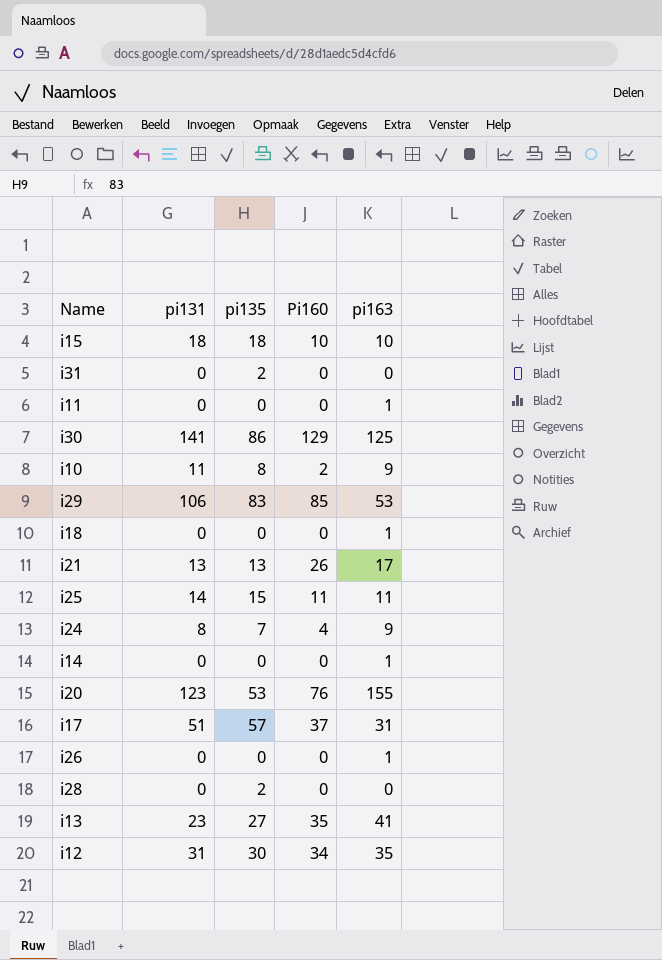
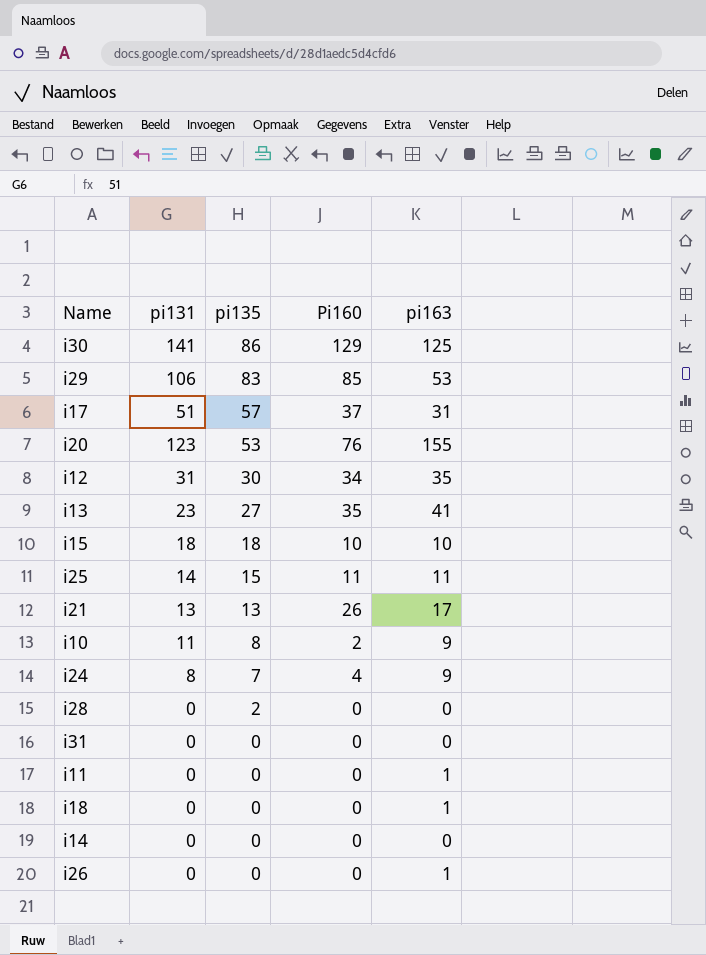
row order: none -> pi135 descending
i31 | pi135: 2 -> 0
i14 | pi163: 1 -> 0

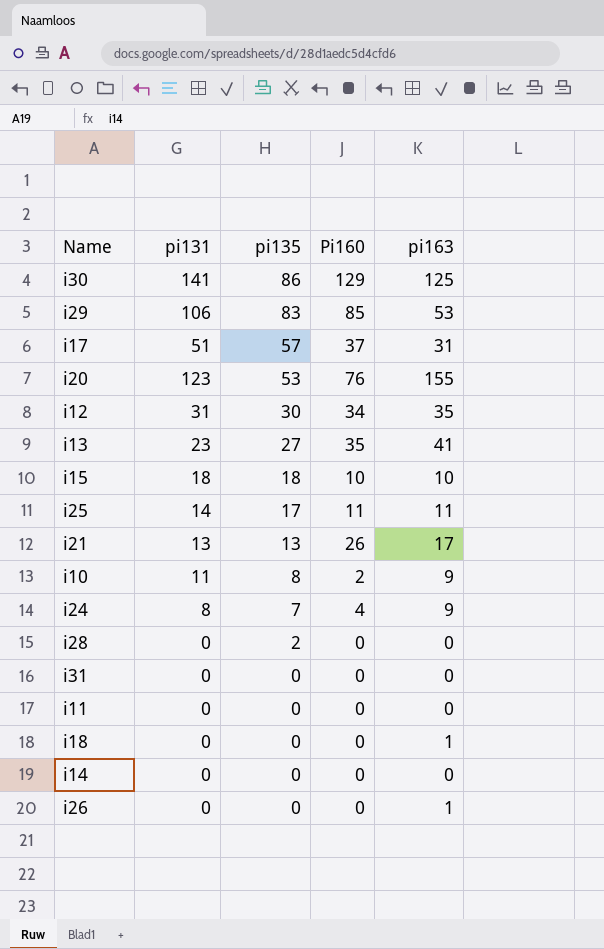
i25 | pi135: 15 -> 17
i11 | pi163: 1 -> 0

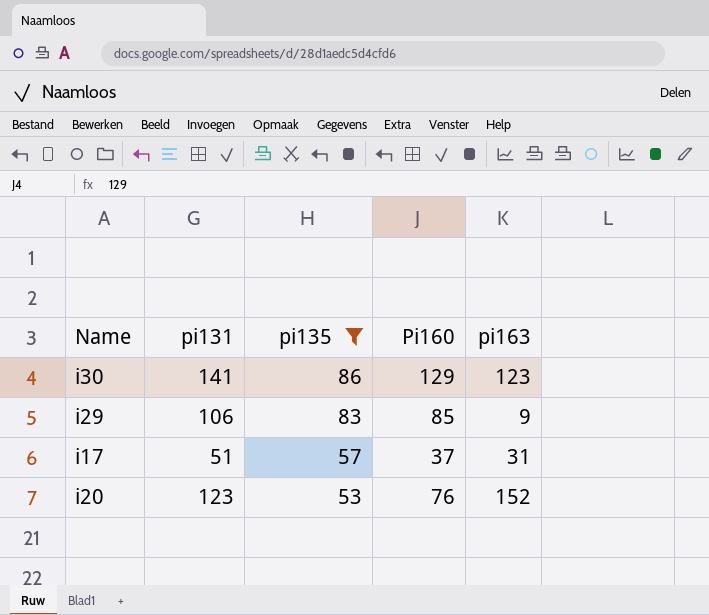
filter: none -> pi135 >= 53
i30 | pi163: 125 -> 123
i29 | pi163: 53 -> 9
i20 | pi163: 155 -> 152

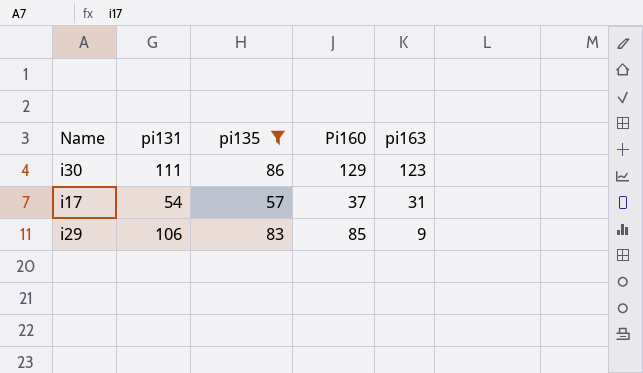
row order: pi135 descending -> pi163 descending
row i20: 123 | 53 | 76 | 152 -> none
i30 | pi131: 141 -> 111
i17 | pi131: 51 -> 54

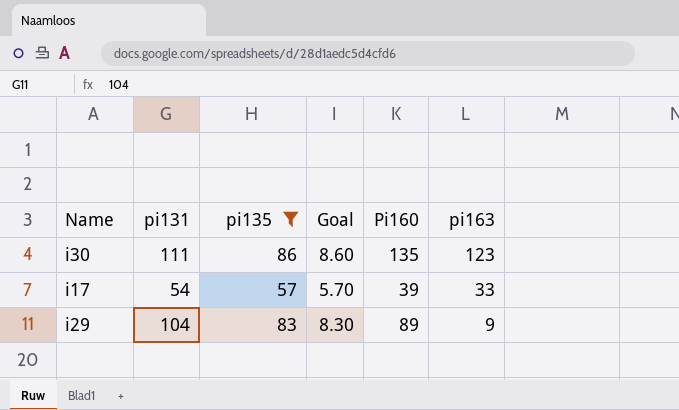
column Goal | formula: none -> [pi135] * 0.1
i30 | Pi160: 129 -> 135
i17 | Pi160: 37 -> 39
i17 | pi163: 31 -> 33
i29 | pi131: 106 -> 104
i29 | Pi160: 85 -> 89

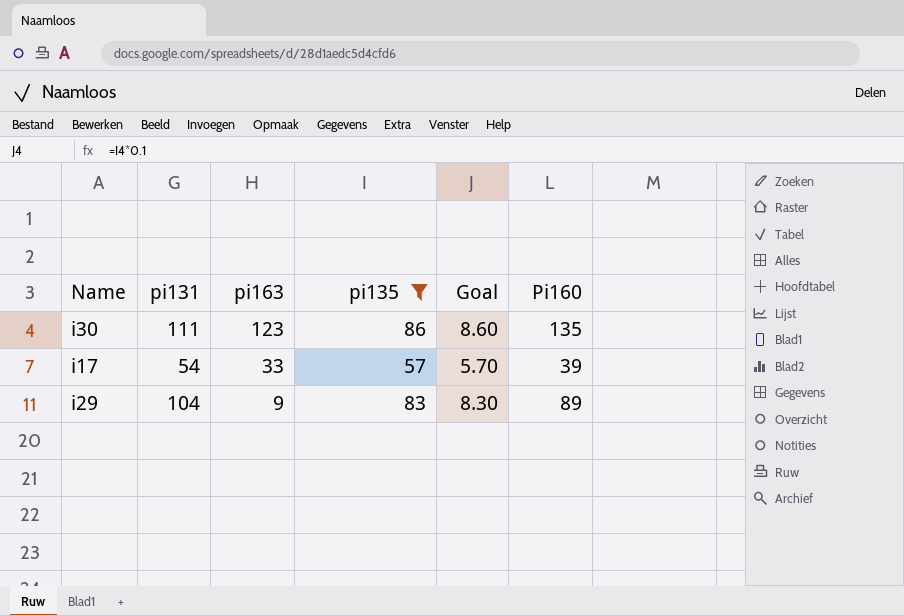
column pi163 | position: 6 -> 3

